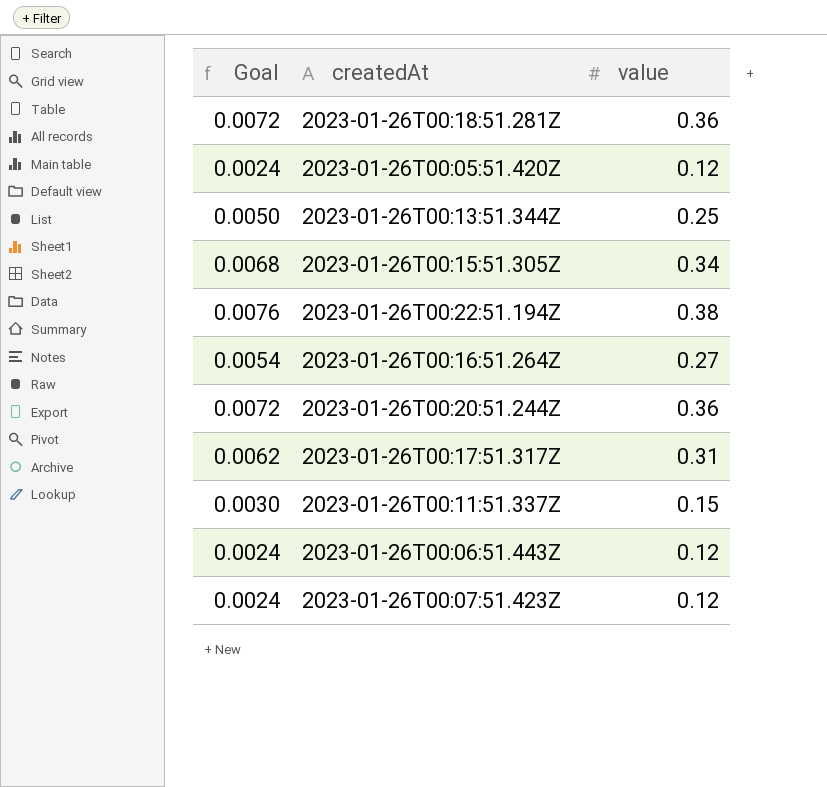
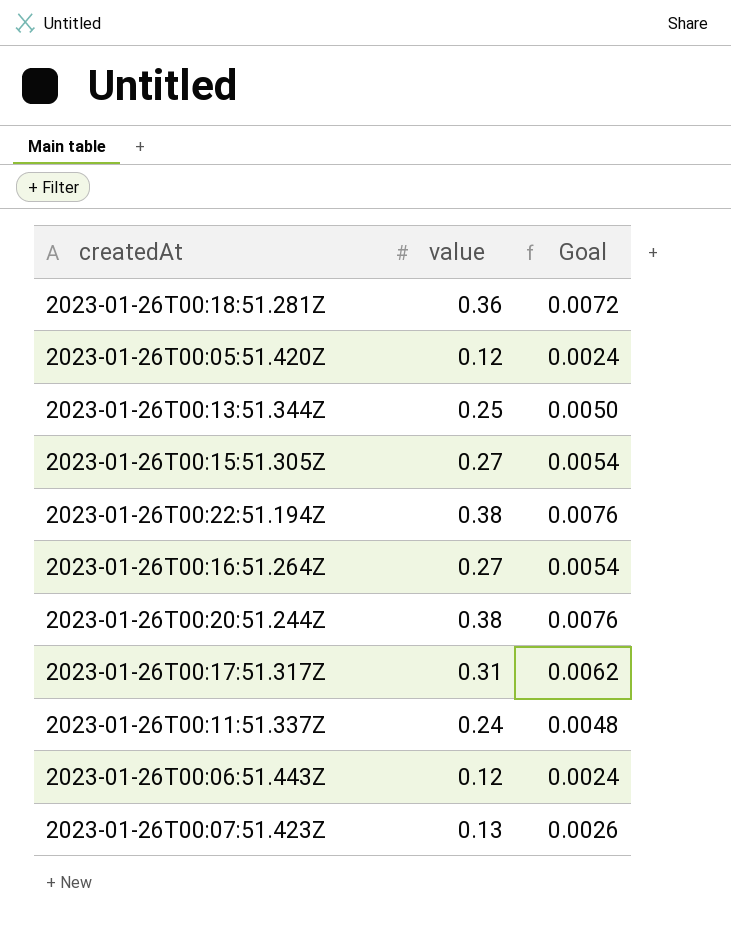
column Goal | position: 1 -> 3
2023-01-26T00:15:51.305Z | value: 0.34 -> 0.27
2023-01-26T00:15:51.305Z | Goal: 0.0068 -> 0.0054
2023-01-26T00:20:51.244Z | value: 0.36 -> 0.38
2023-01-26T00:20:51.244Z | Goal: 0.0072 -> 0.0076
2023-01-26T00:11:51.337Z | value: 0.15 -> 0.24
2023-01-26T00:11:51.337Z | Goal: 0.0030 -> 0.0048
2023-01-26T00:07:51.423Z | value: 0.12 -> 0.13
2023-01-26T00:07:51.423Z | Goal: 0.0024 -> 0.0026

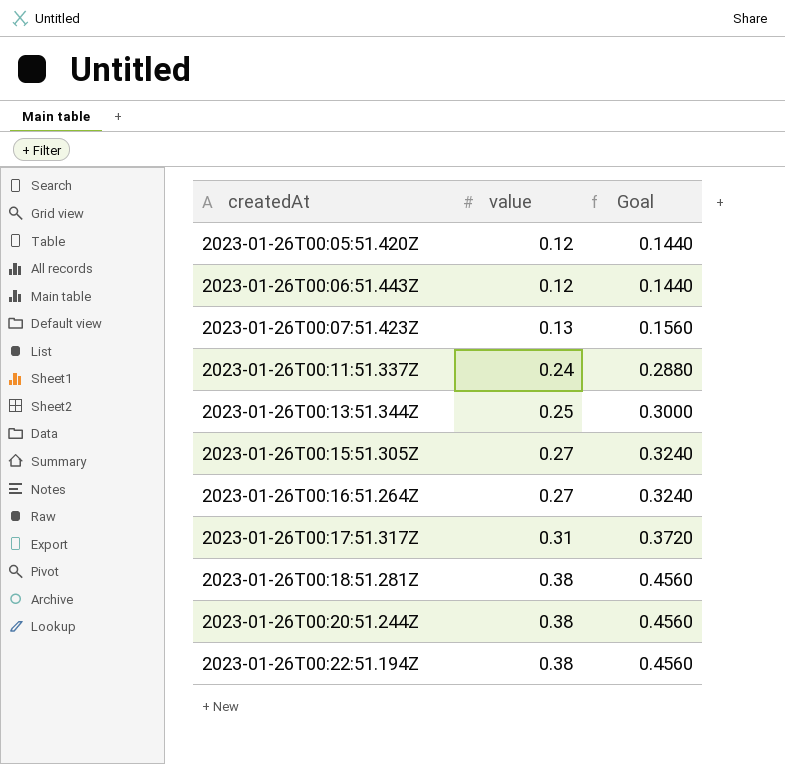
row order: none -> createdAt ascending
column Goal | formula: [value] * 0.02 -> [value] * 1.2
2023-01-26T00:18:51.281Z | value: 0.36 -> 0.38

